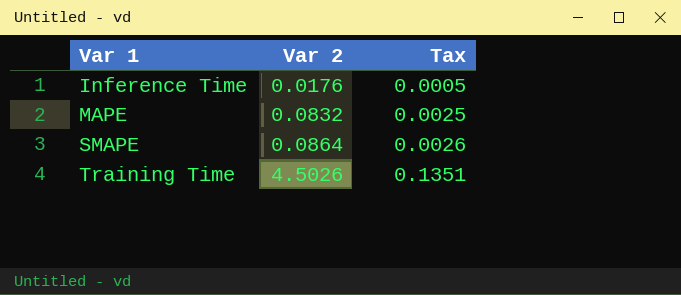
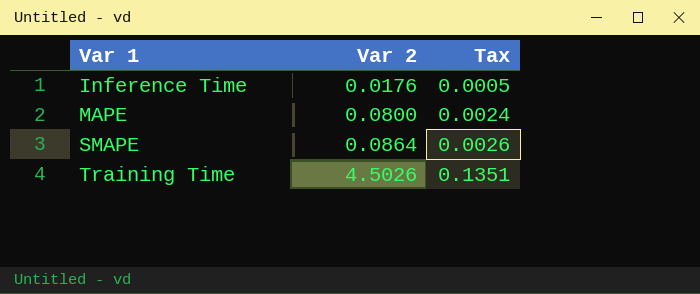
MAPE | Var 2: 0.0832 -> 0.0800
MAPE | Tax: 0.0025 -> 0.0024

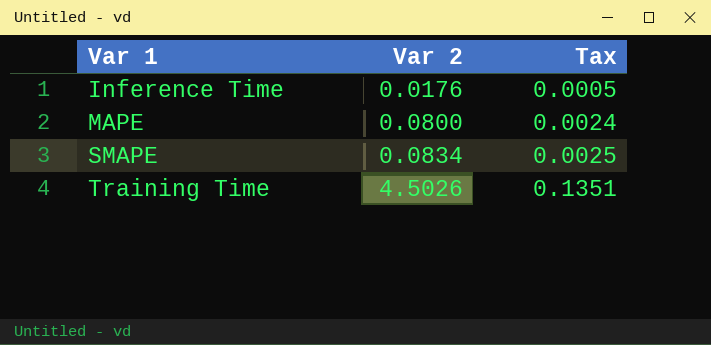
SMAPE | Var 2: 0.0864 -> 0.0834
SMAPE | Tax: 0.0026 -> 0.0025

